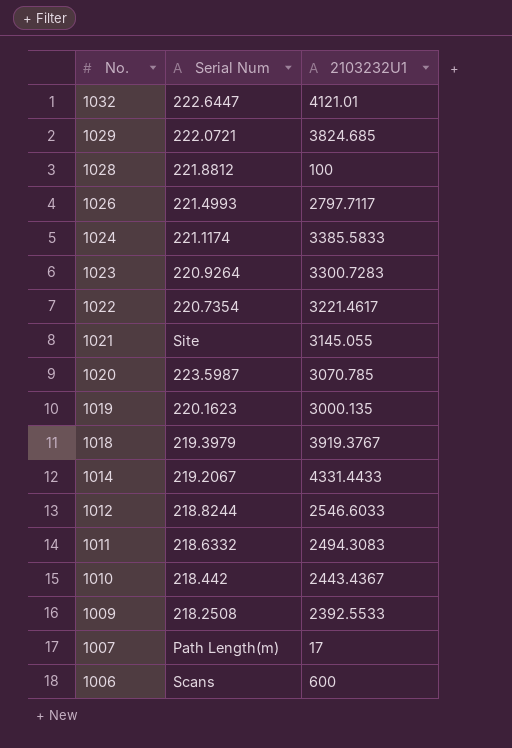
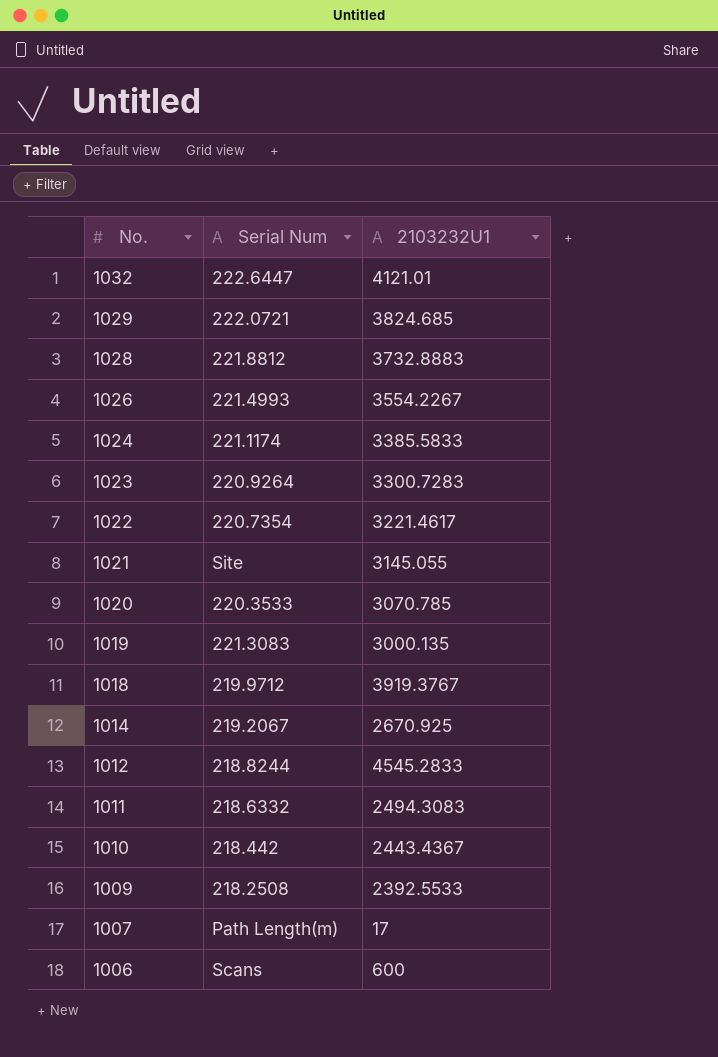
1028 | 2103232U1: 100 -> 3732.8883
1026 | 2103232U1: 2797.7117 -> 3554.2267
1020 | Serial Num: 223.5987 -> 220.3533
1019 | Serial Num: 220.1623 -> 221.3083
1018 | Serial Num: 219.3979 -> 219.9712
1014 | 2103232U1: 4331.4433 -> 2670.925
1012 | 2103232U1: 2546.6033 -> 4545.2833

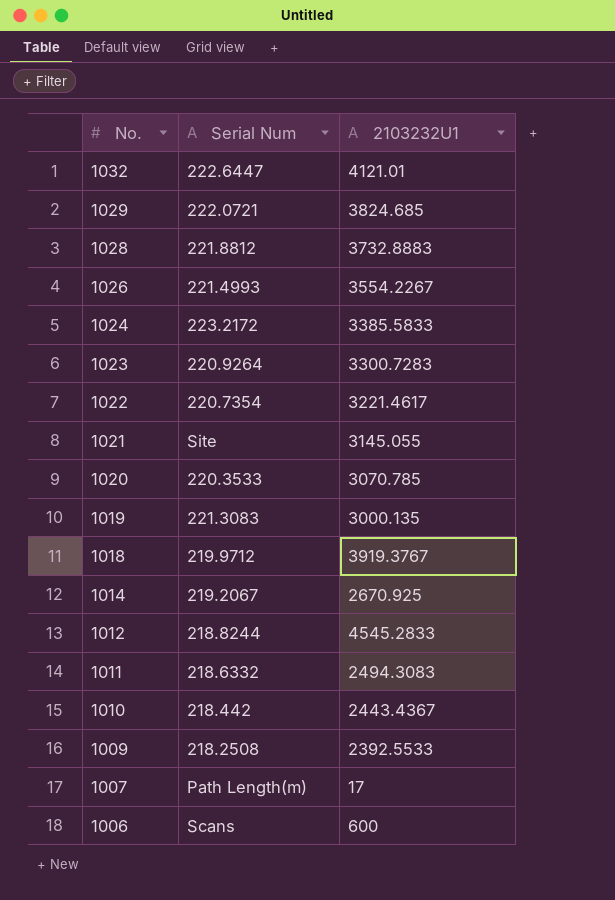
1024 | Serial Num: 221.1174 -> 223.2172

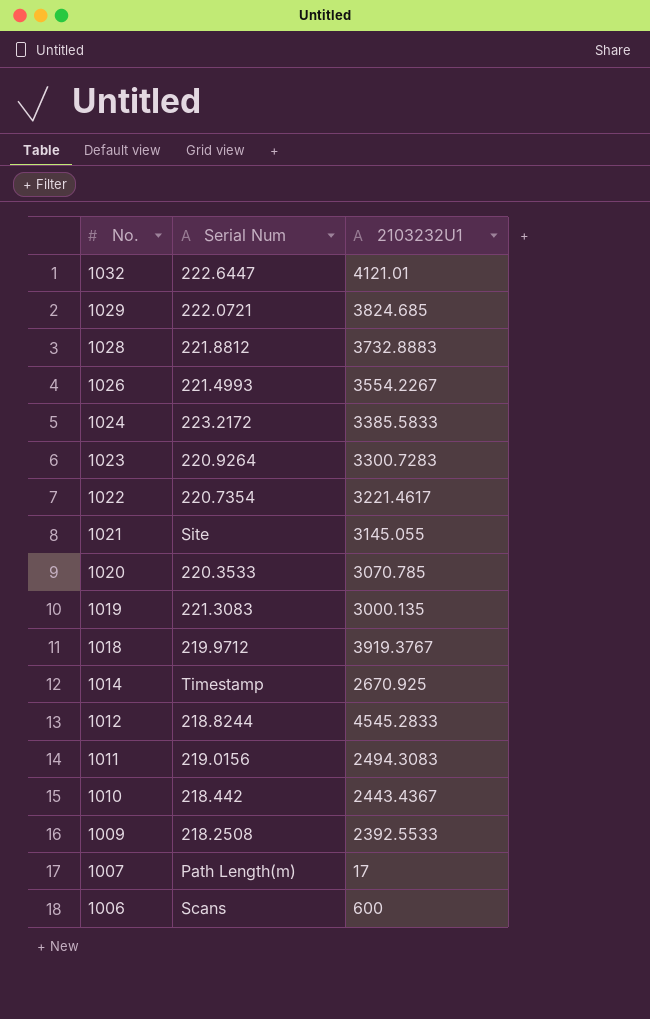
1014 | Serial Num: 219.2067 -> Timestamp
1011 | Serial Num: 218.6332 -> 219.0156

